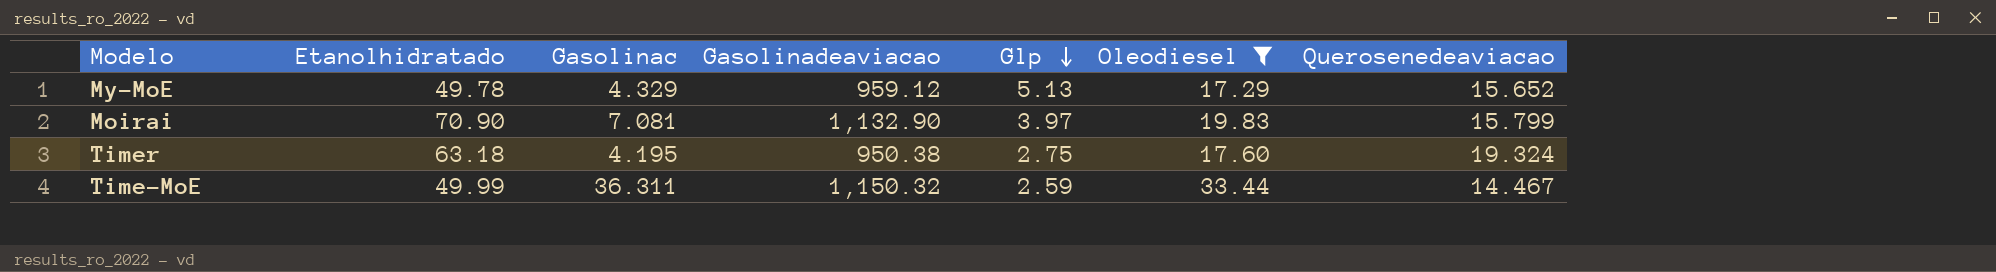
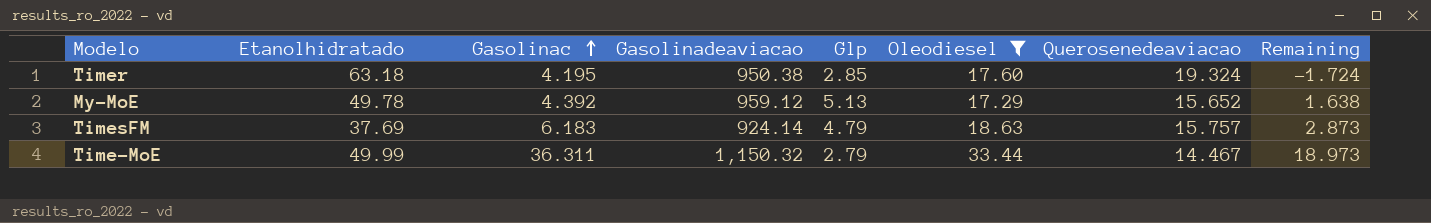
row order: Glp descending -> Gasolinac ascending
column Remaining | formula: none -> [Oleodiesel] - [Querosenedeaviacao]
row Moirai: 70.90 | 7.081 | 1,132.90 | 3.97 | 19.83 | 15.799 -> none
Timer | Glp: 2.75 -> 2.85
My-MoE | Gasolinac: 4.329 -> 4.392
row TimesFM: none -> 37.69 | 6.183 | 924.14 | 4.79 | 18.63 | 15.757 | 2.873
Time-MoE | Glp: 2.59 -> 2.79

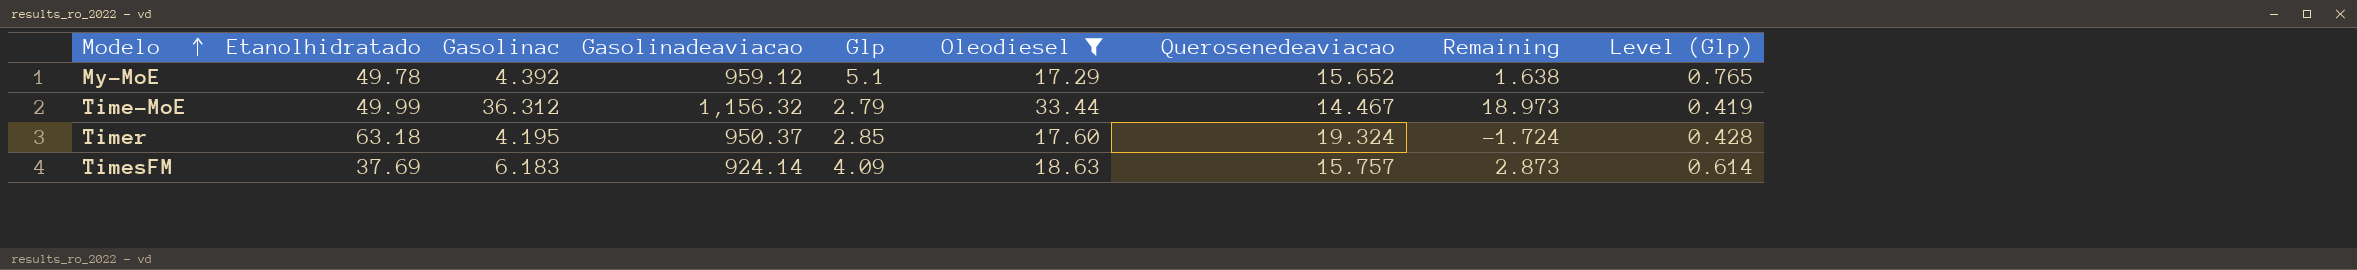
row order: Gasolinac ascending -> Modelo ascending
column Level (Glp) | formula: none -> [Glp] * 0.15
My-MoE | Glp: 5.13 -> 5.1
Time-MoE | Gasolinac: 36.311 -> 36.312
Time-MoE | Gasolinadeaviacao: 1,150.32 -> 1,156.32
Timer | Gasolinadeaviacao: 950.38 -> 950.37
TimesFM | Glp: 4.79 -> 4.09

